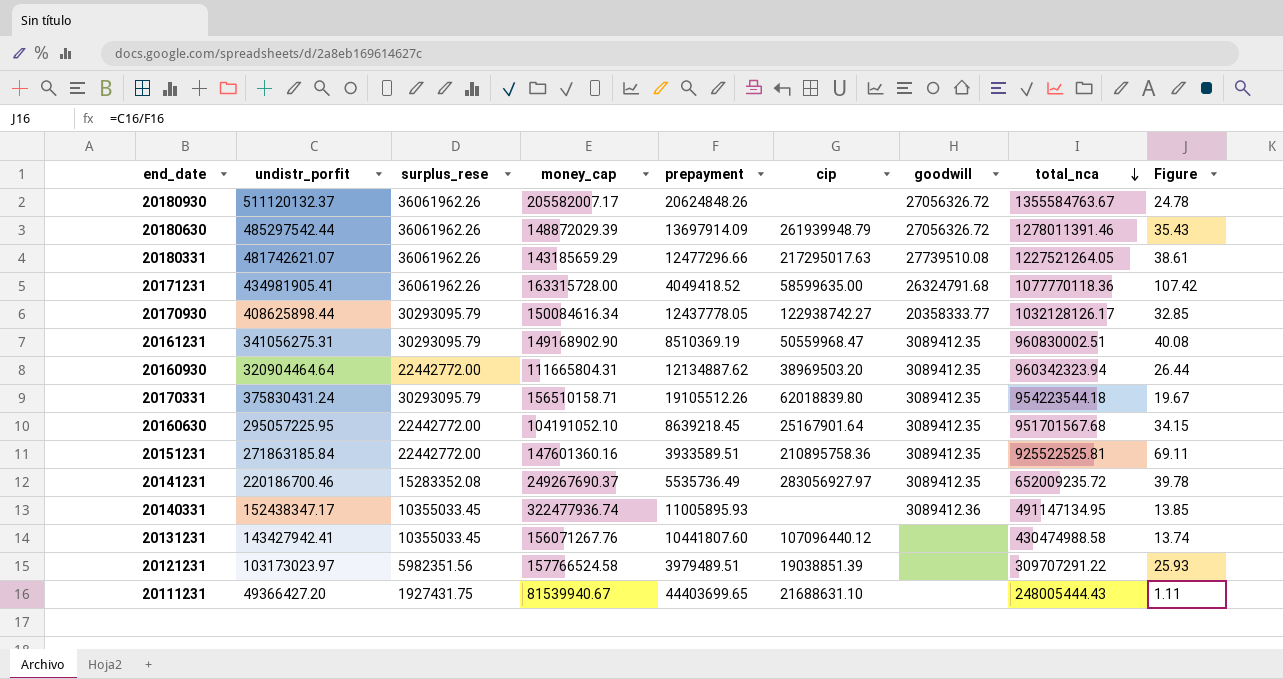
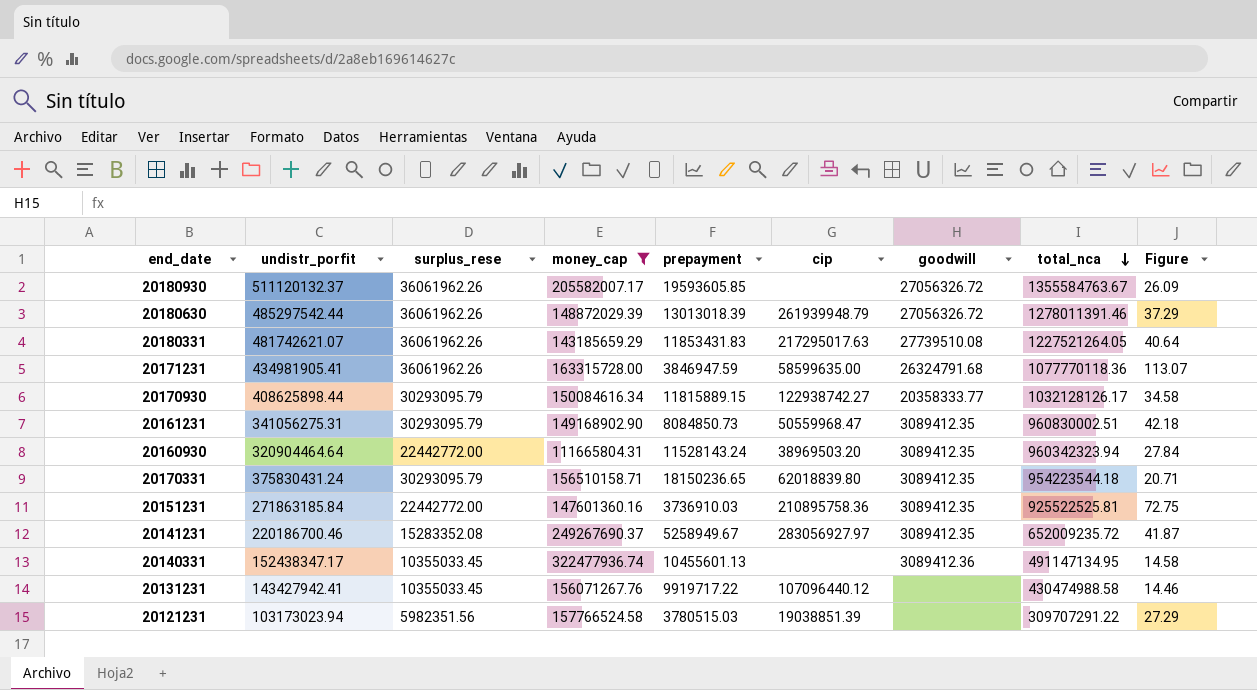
filter: none -> money_cap >= 111665804.31
20180930 | prepayment: 20624848.26 -> 19593605.85
20180930 | Figure: 24.78 -> 26.09
20180630 | prepayment: 13697914.09 -> 13013018.39
20180630 | Figure: 35.43 -> 37.29
20180331 | prepayment: 12477296.66 -> 11853431.83
20180331 | Figure: 38.61 -> 40.64
20171231 | prepayment: 4049418.52 -> 3846947.59
20171231 | Figure: 107.42 -> 113.07
20170930 | prepayment: 12437778.05 -> 11815889.15
20170930 | Figure: 32.85 -> 34.58
20161231 | prepayment: 8510369.19 -> 8084850.73
20161231 | Figure: 40.08 -> 42.18
20160930 | prepayment: 12134887.62 -> 11528143.24
20160930 | Figure: 26.44 -> 27.84
20170331 | prepayment: 19105512.26 -> 18150236.65
20170331 | Figure: 19.67 -> 20.71
20151231 | prepayment: 3933589.51 -> 3736910.03
20151231 | Figure: 69.11 -> 72.75
20141231 | prepayment: 5535736.49 -> 5258949.67
20141231 | Figure: 39.78 -> 41.87
20140331 | prepayment: 11005895.93 -> 10455601.13
20140331 | Figure: 13.85 -> 14.58
20131231 | prepayment: 10441807.60 -> 9919717.22
20131231 | Figure: 13.74 -> 14.46
20121231 | undistr_porfit: 103173023.97 -> 103173023.94
20121231 | prepayment: 3979489.51 -> 3780515.03
20121231 | Figure: 25.93 -> 27.29

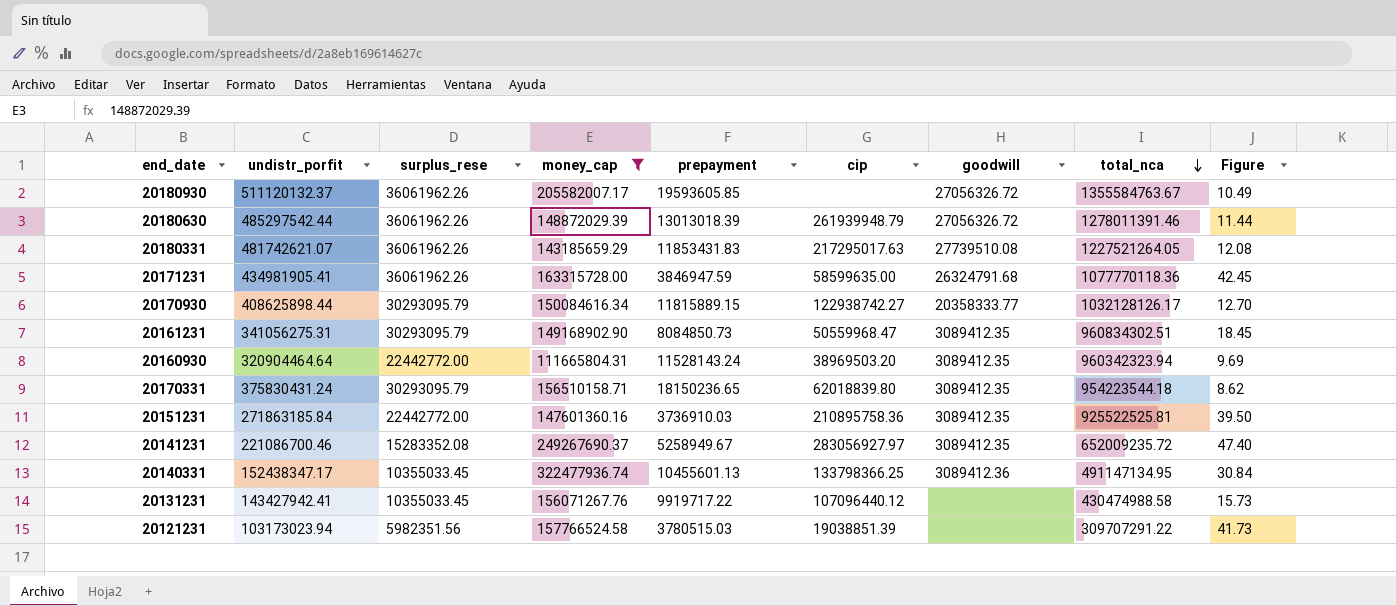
column Figure | formula: [undistr_porfit] / [prepayment] -> [money_cap] / [prepayment]
20161231 | total_nca: 960830002.51 -> 960834302.51
20141231 | undistr_porfit: 220186700.46 -> 221086700.46
20140331 | cip: none -> 133798366.25

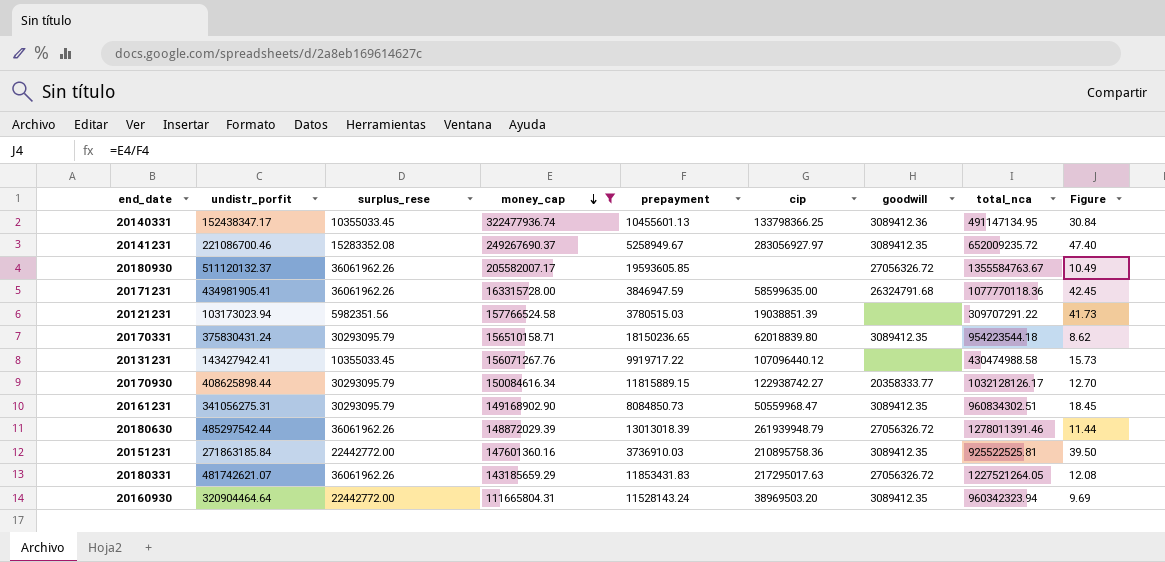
row order: total_nca descending -> money_cap descending
20180331 | goodwill: 27739510.08 -> 27056326.72

